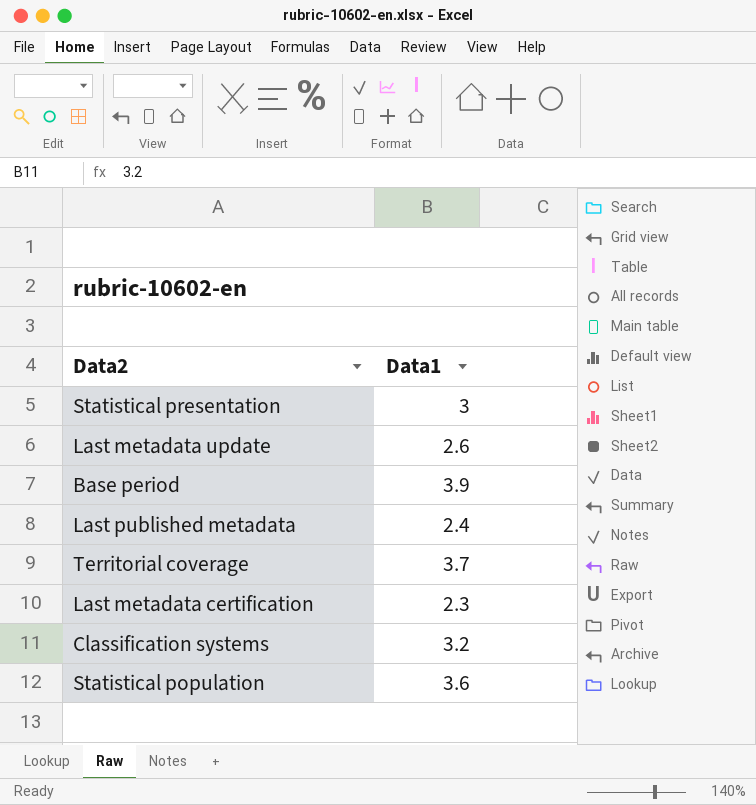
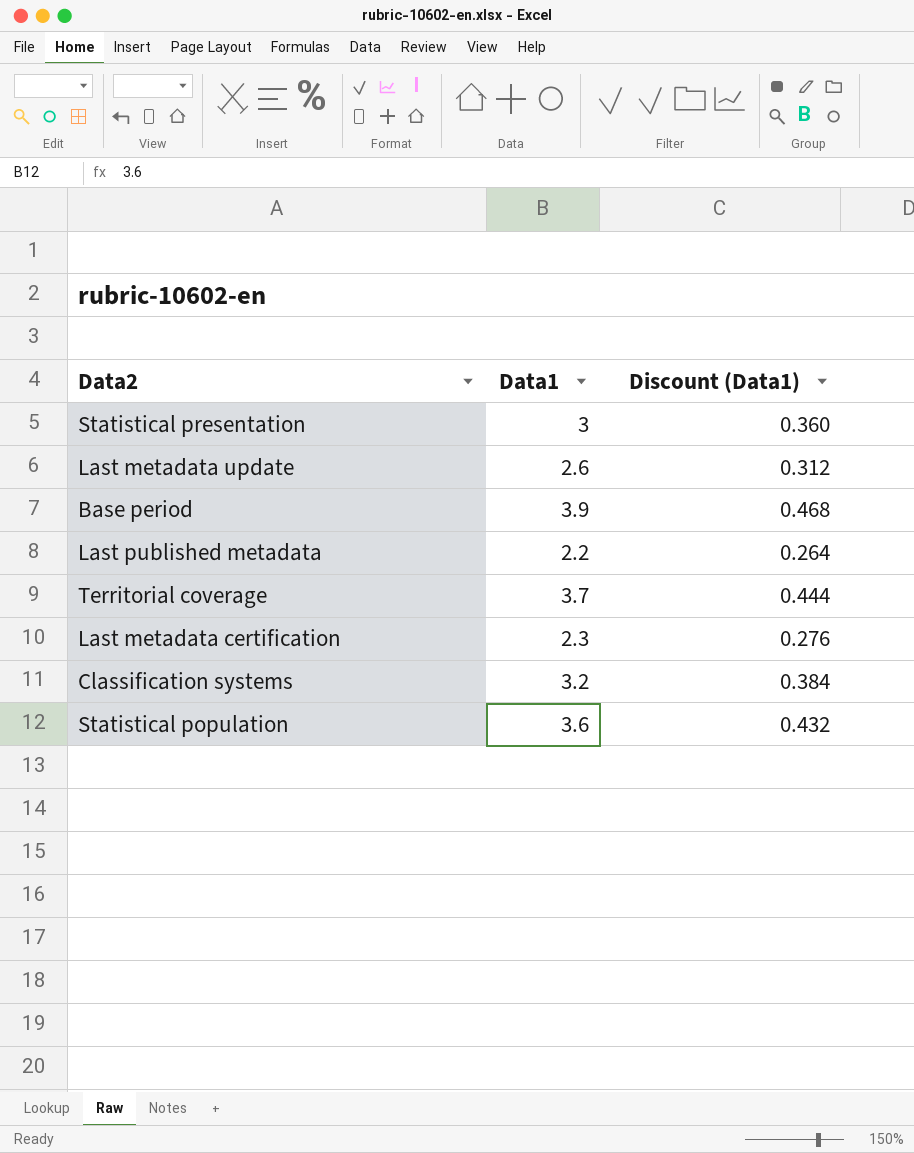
column Discount (Data1) | formula: none -> [Data1] * 0.12
Last published metadata | Data1: 2.4 -> 2.2

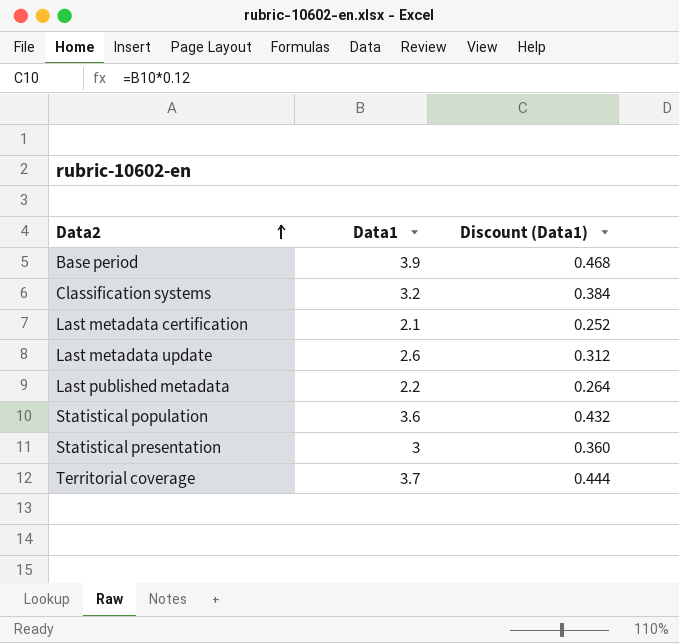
row order: none -> Data2 ascending
Last metadata certification | Data1: 2.3 -> 2.1
Last metadata certification | Discount (Data1): 0.276 -> 0.252

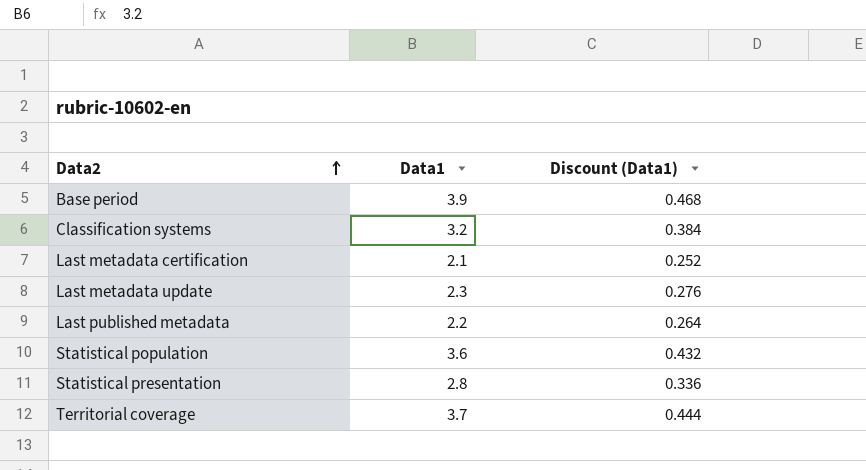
Last metadata update | Data1: 2.6 -> 2.3
Last metadata update | Discount (Data1): 0.312 -> 0.276
Statistical presentation | Data1: 3 -> 2.8
Statistical presentation | Discount (Data1): 0.360 -> 0.336

